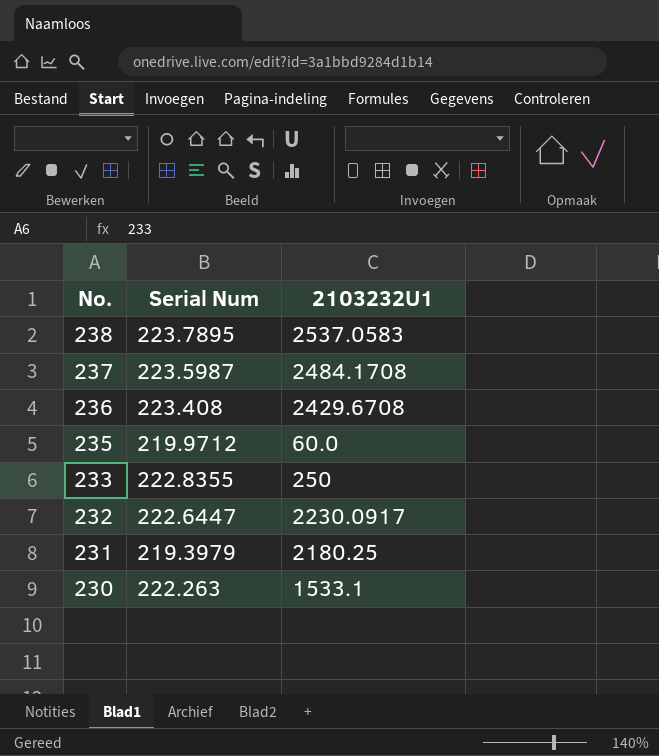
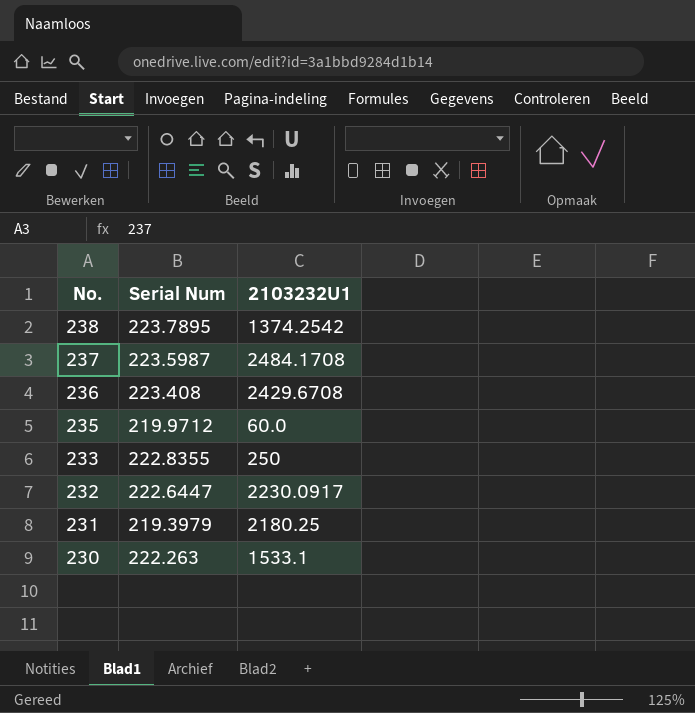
238 | 2103232U1: 2537.0583 -> 1374.2542

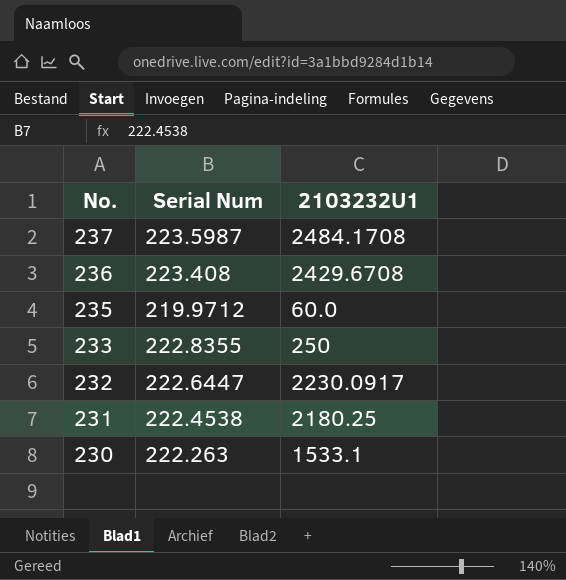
row 238: 223.7895 | 1374.2542 -> none
231 | Serial Num: 219.3979 -> 222.4538

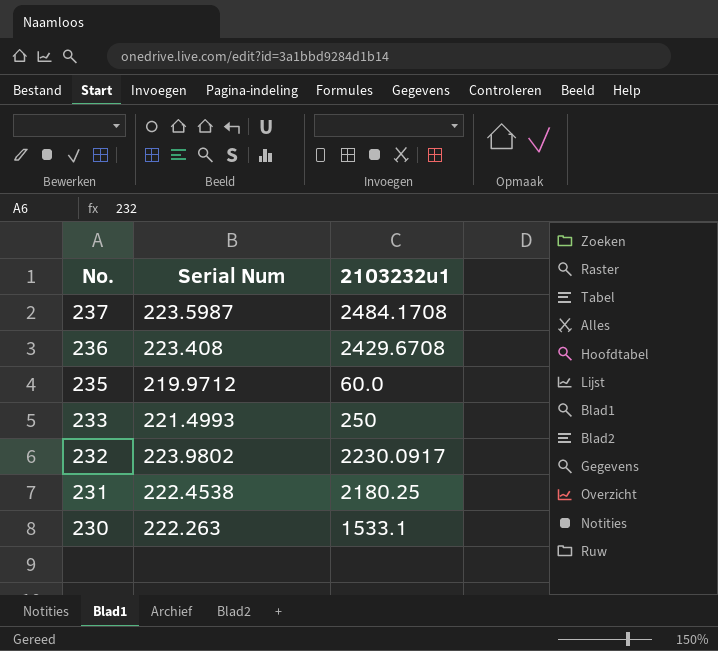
column name: 2103232U1 -> 2103232u1
233 | Serial Num: 222.8355 -> 221.4993
232 | Serial Num: 222.6447 -> 223.9802

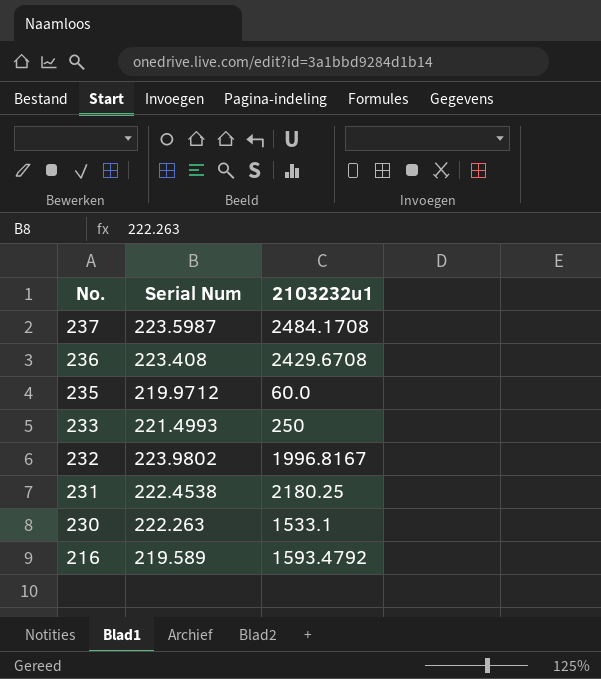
232 | 2103232u1: 2230.0917 -> 1996.8167
row 216: none -> 219.589 | 1593.4792

